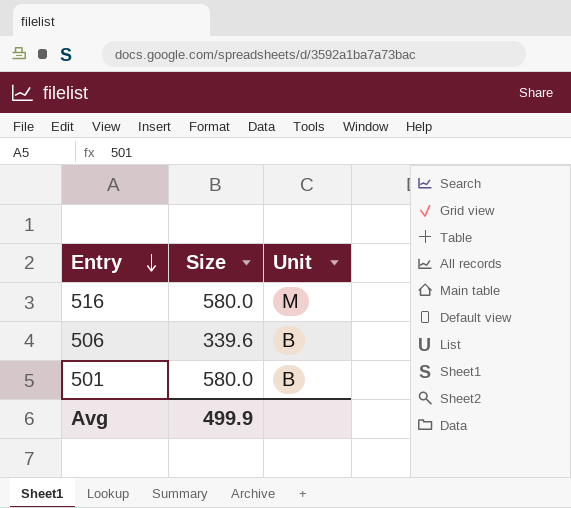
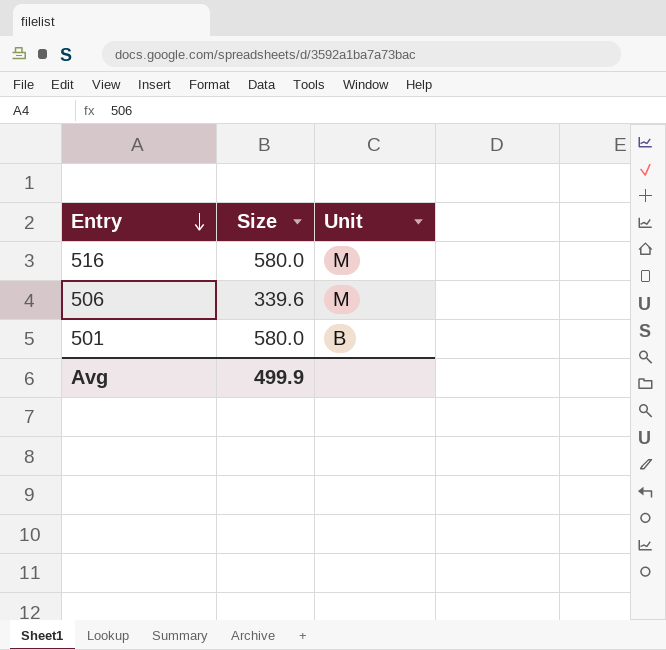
506 | Unit: B -> M

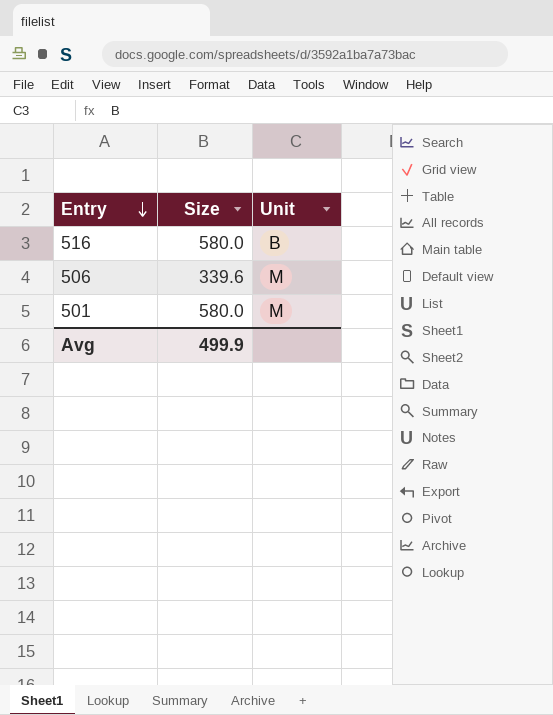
516 | Unit: M -> B
501 | Unit: B -> M

